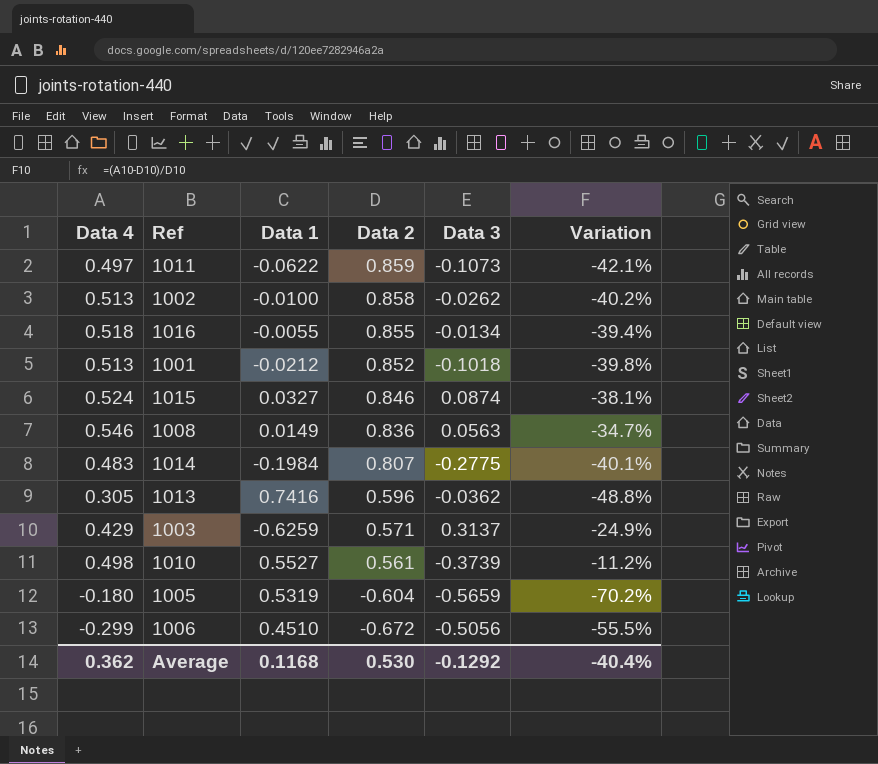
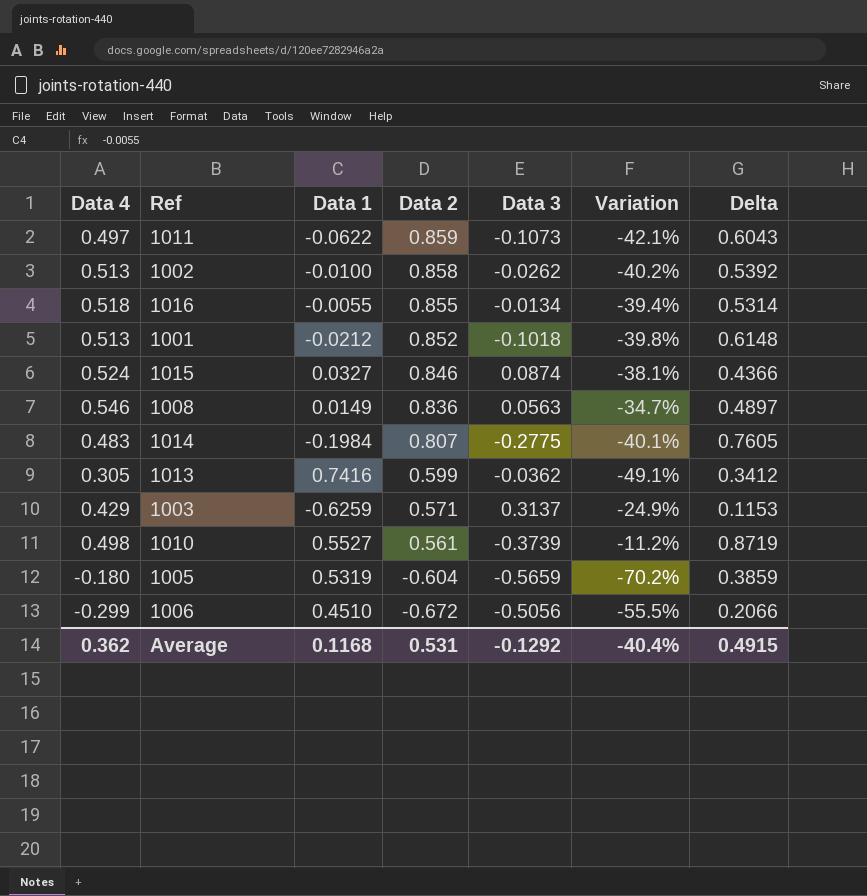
column Delta | formula: none -> [Data 4] - [Data 3]
1013 | Data 2: 0.596 -> 0.599
1013 | Variation: -48.8% -> -49.1%
Average | Data 2: 0.530 -> 0.531

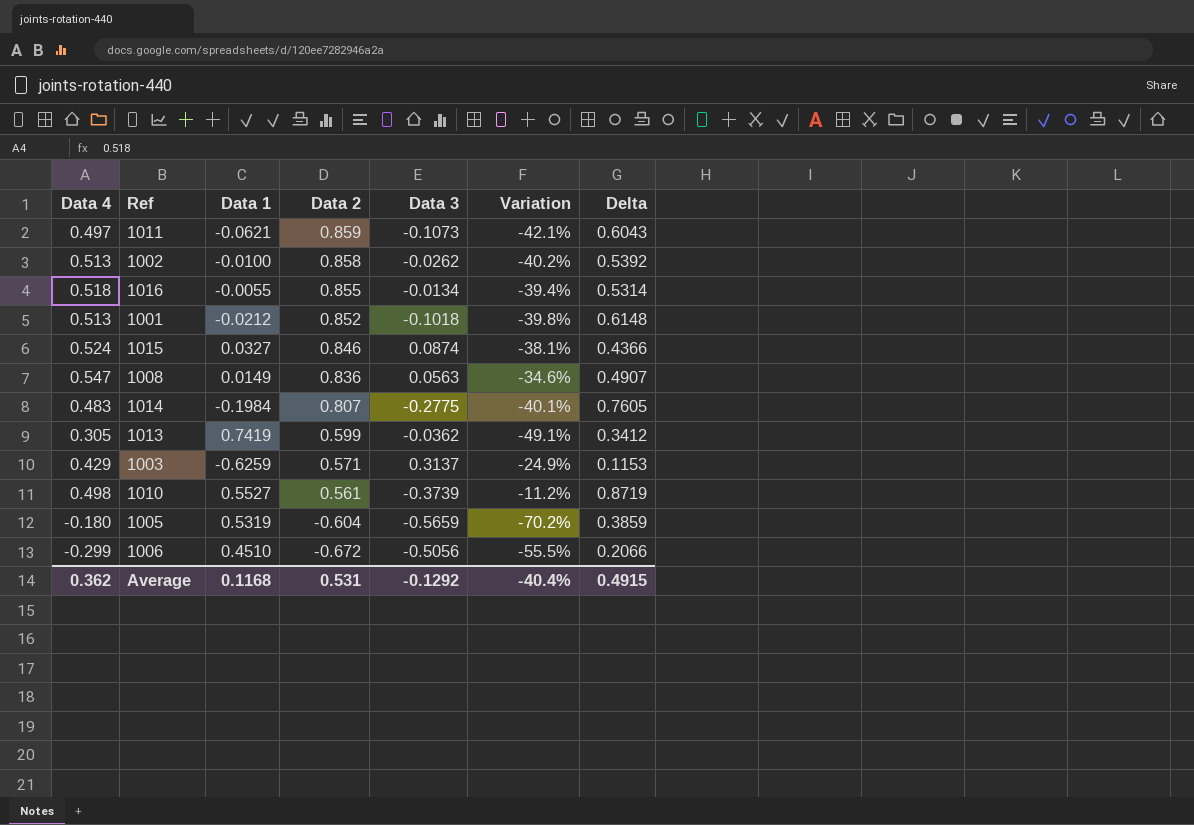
1011 | Data 1: -0.0622 -> -0.0621
1008 | Data 4: 0.546 -> 0.547
1008 | Variation: -34.7% -> -34.6%
1008 | Delta: 0.4897 -> 0.4907
1013 | Data 1: 0.7416 -> 0.7419

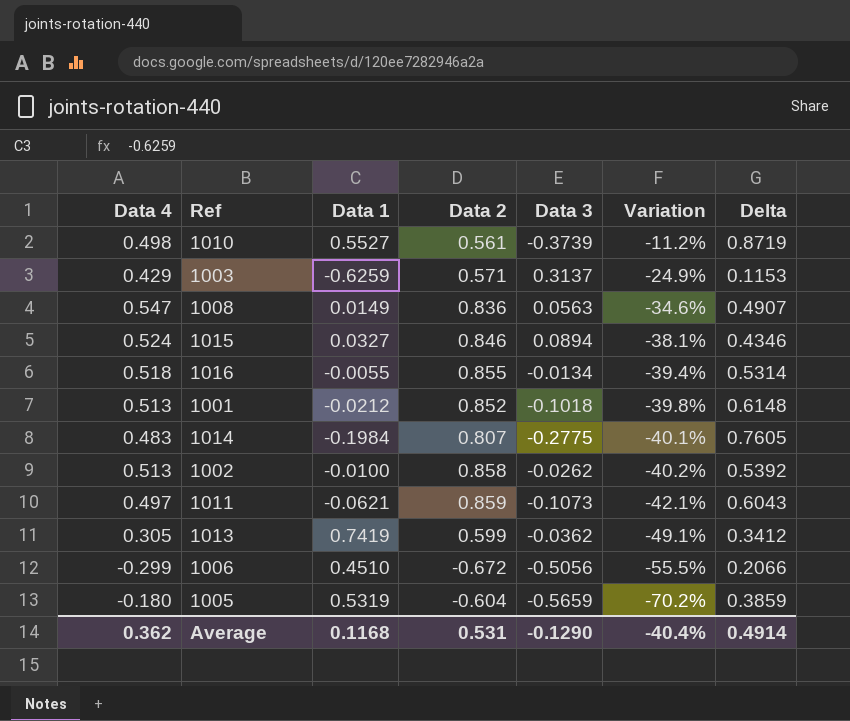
row order: Data 2 descending -> Variation descending
1015 | Data 3: 0.0874 -> 0.0894
1015 | Delta: 0.4366 -> 0.4346
Average | Data 3: -0.1292 -> -0.1290
Average | Delta: 0.4915 -> 0.4914

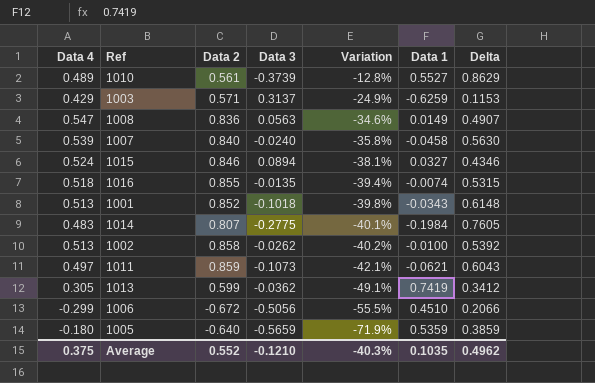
column Data 1 | position: 3 -> 6
1010 | Data 4: 0.498 -> 0.489
1010 | Variation: -11.2% -> -12.8%
1010 | Delta: 0.8719 -> 0.8629
row 1007: none -> 0.539 | 0.840 | -0.0240 | -35.8% | -0.0458 | 0.5630
1016 | Data 3: -0.0134 -> -0.0135
1016 | Data 1: -0.0055 -> -0.0074
1016 | Delta: 0.5314 -> 0.5315
1001 | Data 1: -0.0212 -> -0.0343
1005 | Data 2: -0.604 -> -0.640
1005 | Variation: -70.2% -> -71.9%
1005 | Data 1: 0.5319 -> 0.5359
Average | Data 4: 0.362 -> 0.375
Average | Data 2: 0.531 -> 0.552
Average | Data 3: -0.1290 -> -0.1210
Average | Variation: -40.4% -> -40.3%
Average | Data 1: 0.1168 -> 0.1035
Average | Delta: 0.4914 -> 0.4962

